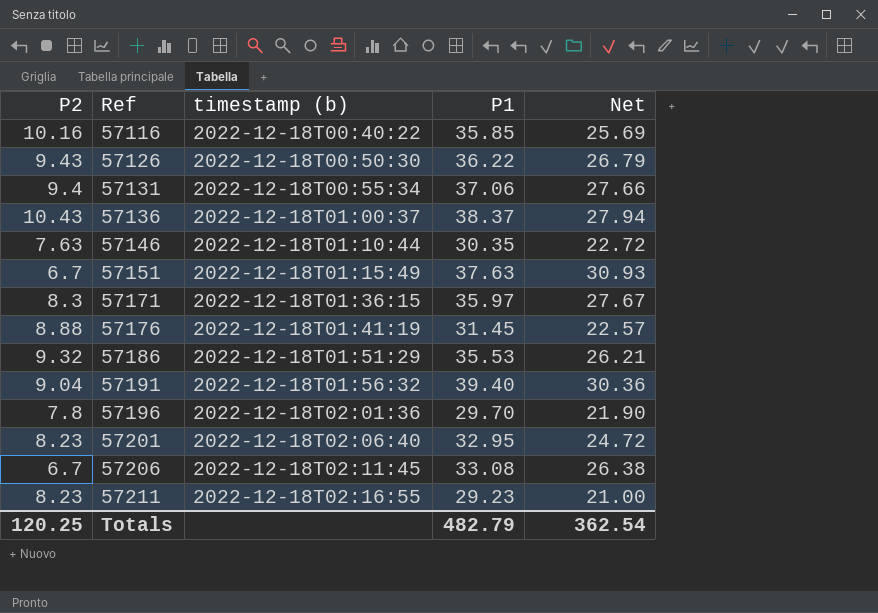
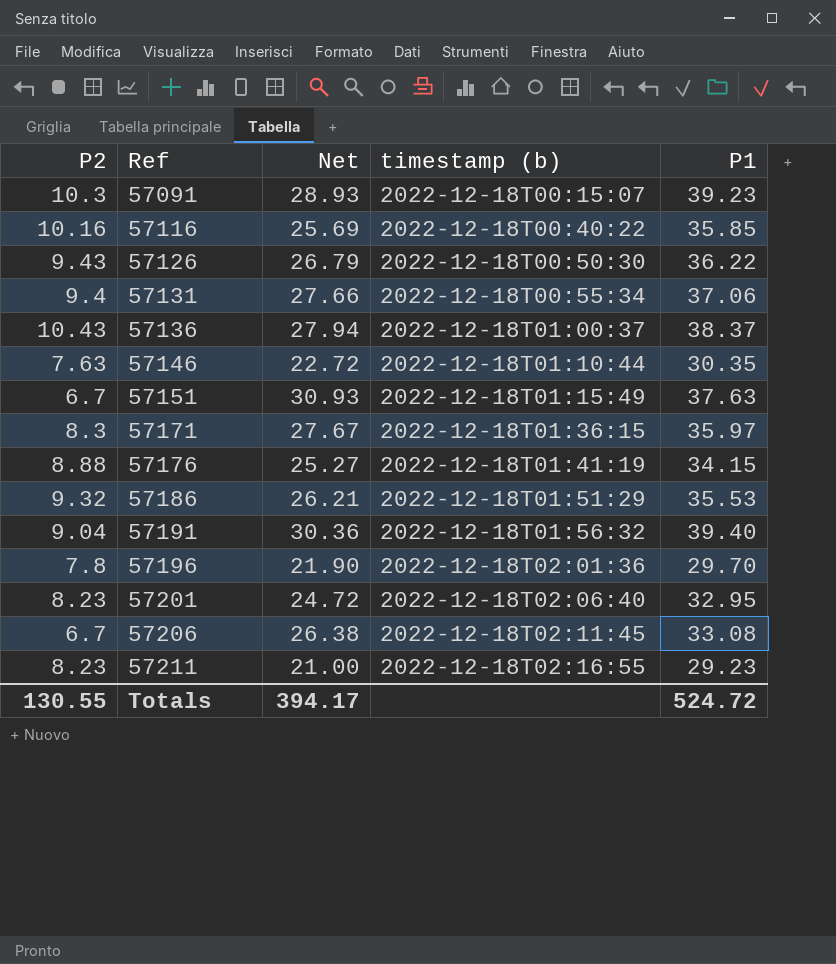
column Net | position: 5 -> 3
row 57091: none -> 10.3 | 28.93 | 2022-12-18T00:15:07 | 39.23
57176 | Net: 22.57 -> 25.27
57176 | P1: 31.45 -> 34.15
Totals | P2: 120.25 -> 130.55
Totals | Net: 362.54 -> 394.17
Totals | P1: 482.79 -> 524.72

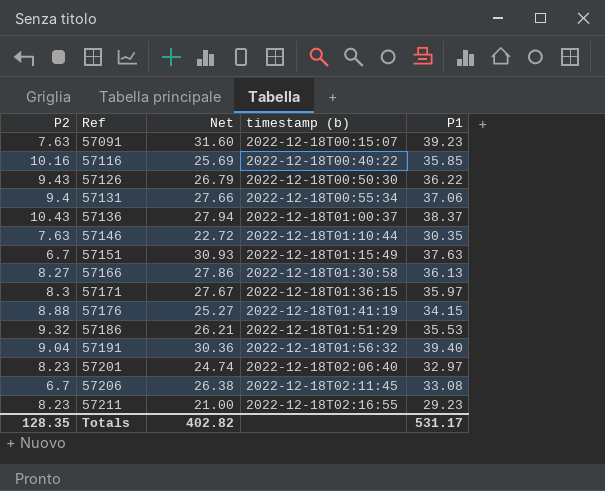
row 57196: 7.8 | 21.90 | 2022-12-18T02:01:36 | 29.70 -> none
57091 | P2: 10.3 -> 7.63
57091 | Net: 28.93 -> 31.60
row 57166: none -> 8.27 | 27.86 | 2022-12-18T01:30:58 | 36.13
57201 | Net: 24.72 -> 24.74
57201 | P1: 32.95 -> 32.97
Totals | P2: 130.55 -> 128.35
Totals | Net: 394.17 -> 402.82
Totals | P1: 524.72 -> 531.17

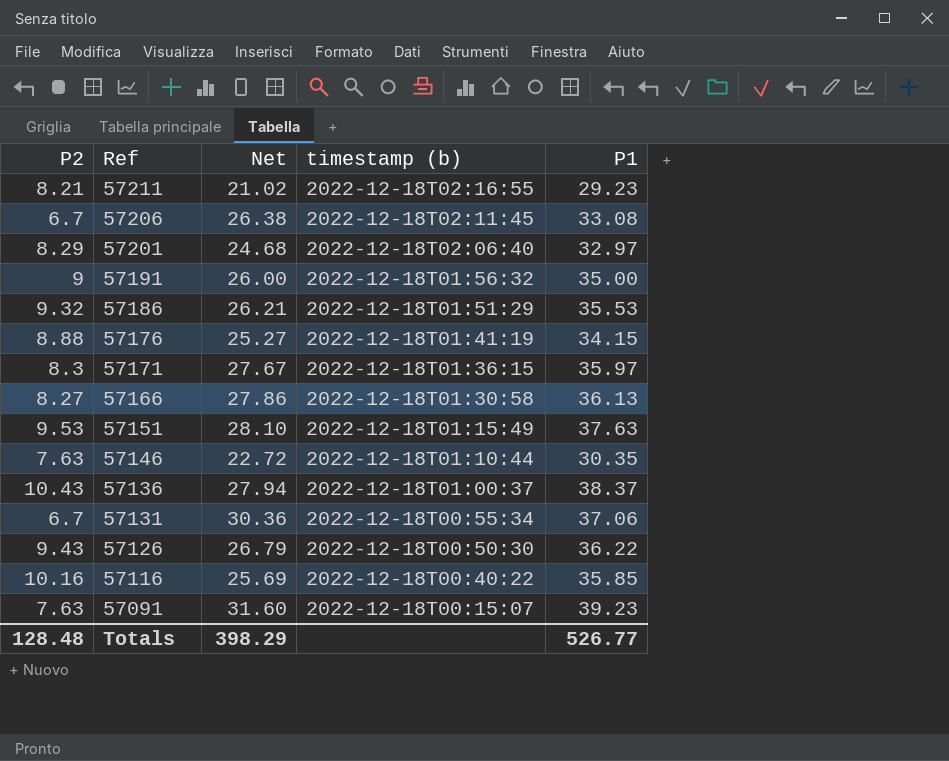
row order: Ref ascending -> Ref descending
57211 | P2: 8.23 -> 8.21
57211 | Net: 21.00 -> 21.02
57201 | P2: 8.23 -> 8.29
57201 | Net: 24.74 -> 24.68
57191 | P2: 9.04 -> 9
57191 | Net: 30.36 -> 26.00
57191 | P1: 39.40 -> 35.00
57151 | P2: 6.7 -> 9.53
57151 | Net: 30.93 -> 28.10
57131 | P2: 9.4 -> 6.7
57131 | Net: 27.66 -> 30.36
Totals | P2: 128.35 -> 128.48
Totals | Net: 402.82 -> 398.29
Totals | P1: 531.17 -> 526.77

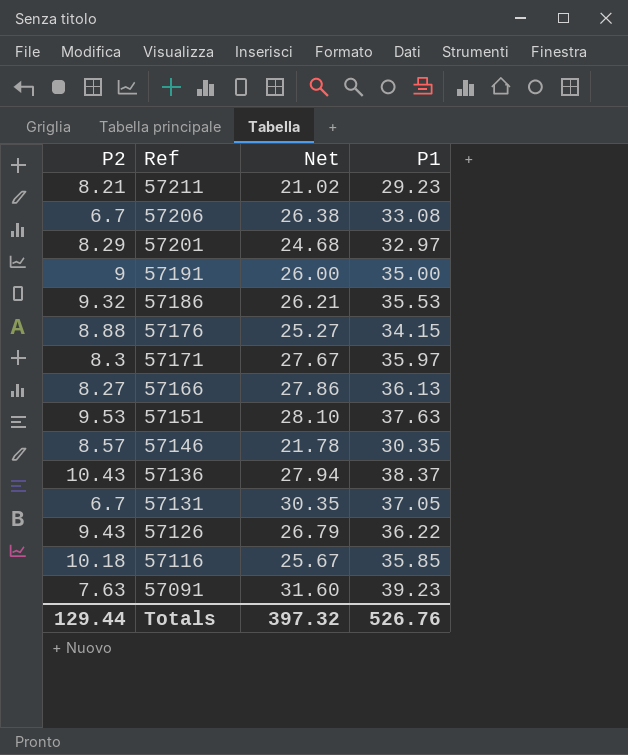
column timestamp (b) | position: 4 -> none
57146 | P2: 7.63 -> 8.57
57146 | Net: 22.72 -> 21.78
57131 | Net: 30.36 -> 30.35
57131 | P1: 37.06 -> 37.05
57116 | P2: 10.16 -> 10.18
57116 | Net: 25.69 -> 25.67
Totals | P2: 128.48 -> 129.44
Totals | Net: 398.29 -> 397.32
Totals | P1: 526.77 -> 526.76

